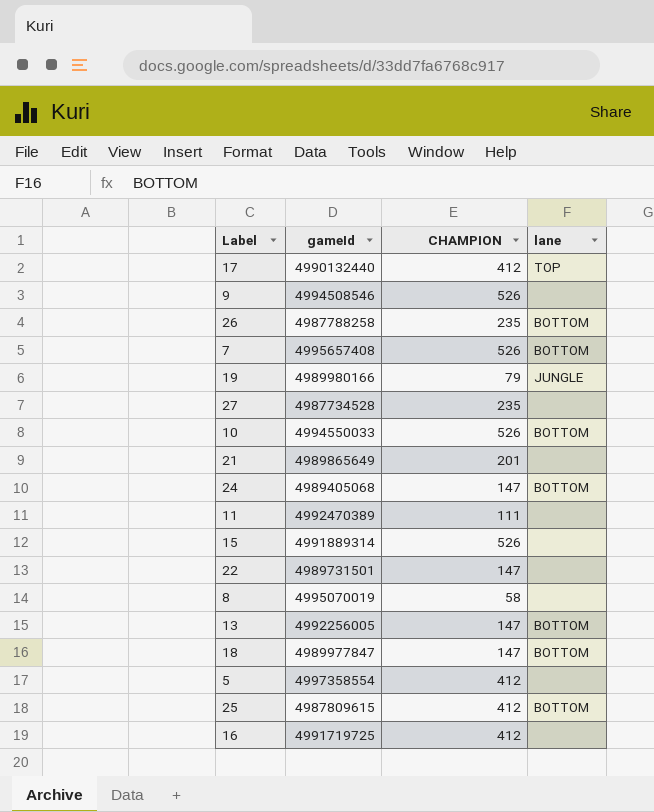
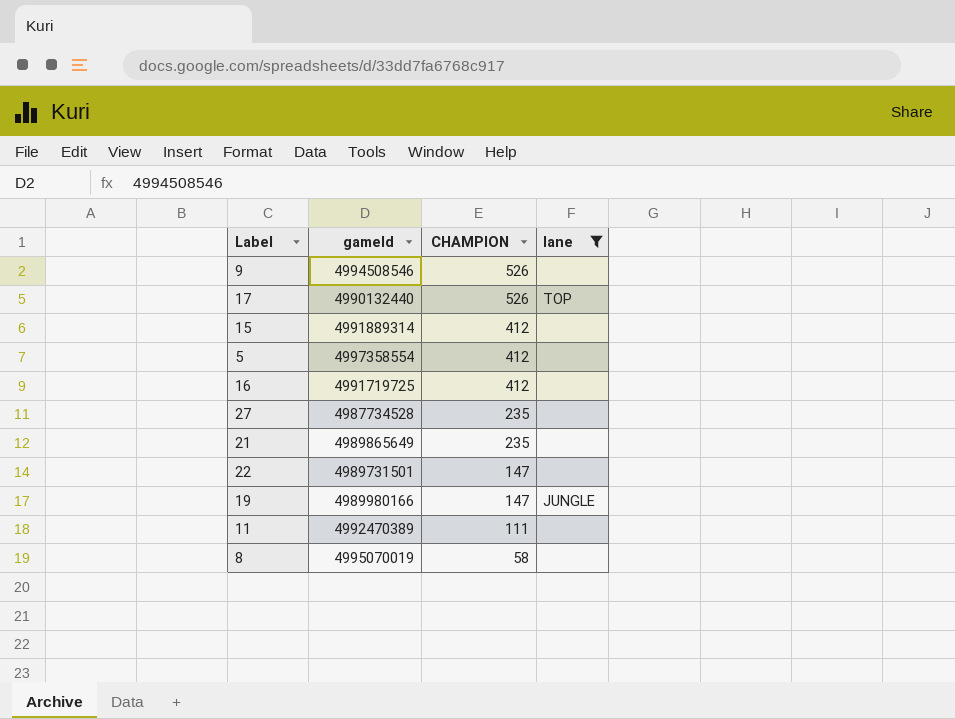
filter: none -> lane != BOTTOM
row order: none -> CHAMPION descending
17 | CHAMPION: 412 -> 526
15 | CHAMPION: 526 -> 412
21 | CHAMPION: 201 -> 235
19 | CHAMPION: 79 -> 147

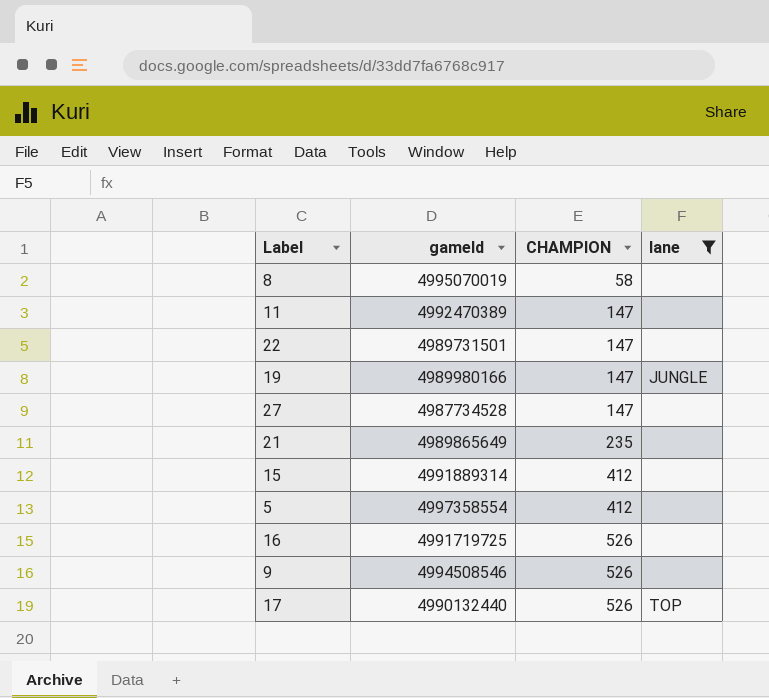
row order: CHAMPION descending -> CHAMPION ascending
11 | CHAMPION: 111 -> 147
27 | CHAMPION: 235 -> 147
16 | CHAMPION: 412 -> 526

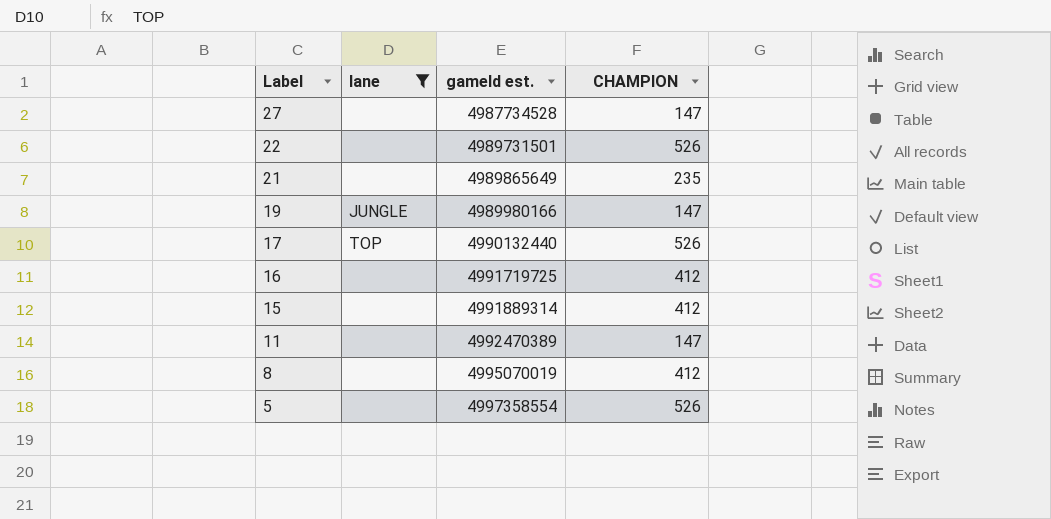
row order: CHAMPION ascending -> Label descending
column lane | position: 4 -> 2
column name: gameId -> gameId est.
row 9: 4994508546 | 526 | none -> none
22 | CHAMPION: 147 -> 526
16 | CHAMPION: 526 -> 412
8 | CHAMPION: 58 -> 412
5 | CHAMPION: 412 -> 526

